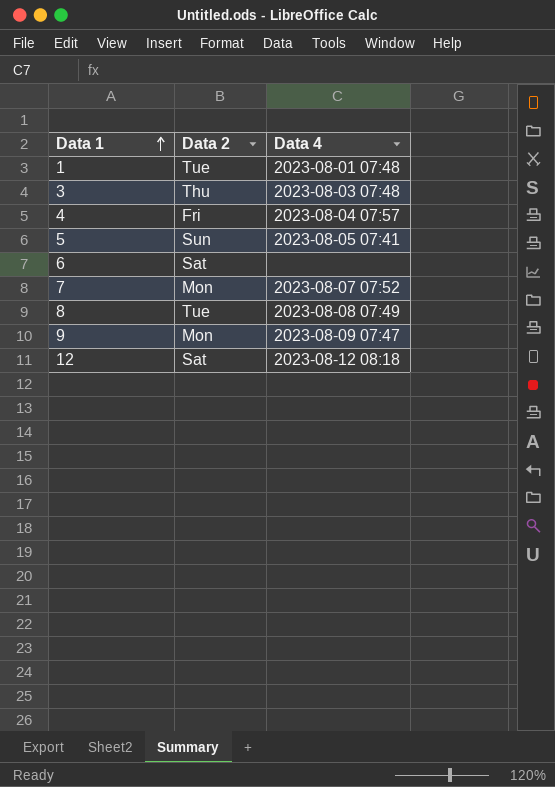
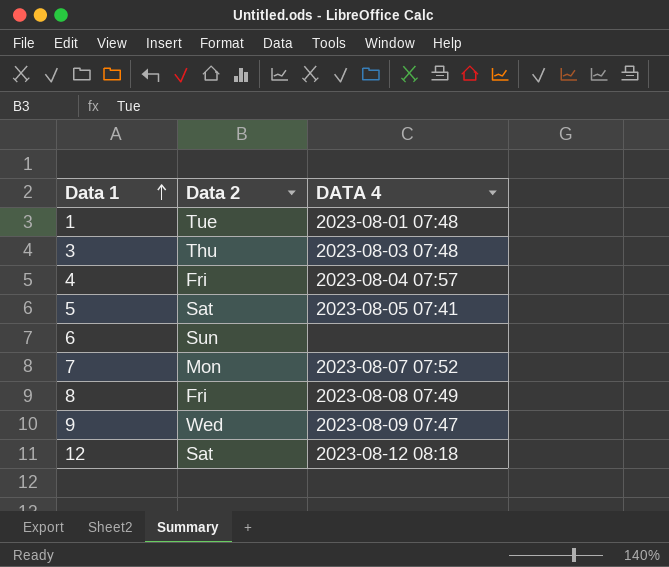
column name: Data 4 -> DATA 4
5 | Data 2: Sun -> Sat
6 | Data 2: Sat -> Sun
8 | Data 2: Tue -> Fri
9 | Data 2: Mon -> Wed

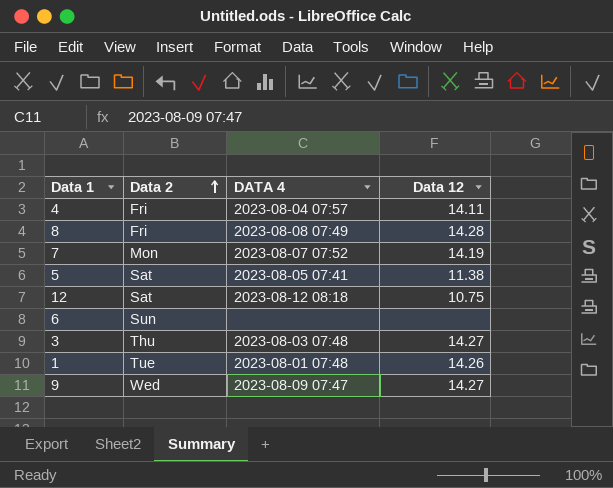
row order: Data 1 ascending -> Data 2 ascending
column Data 12 | position: none -> 4

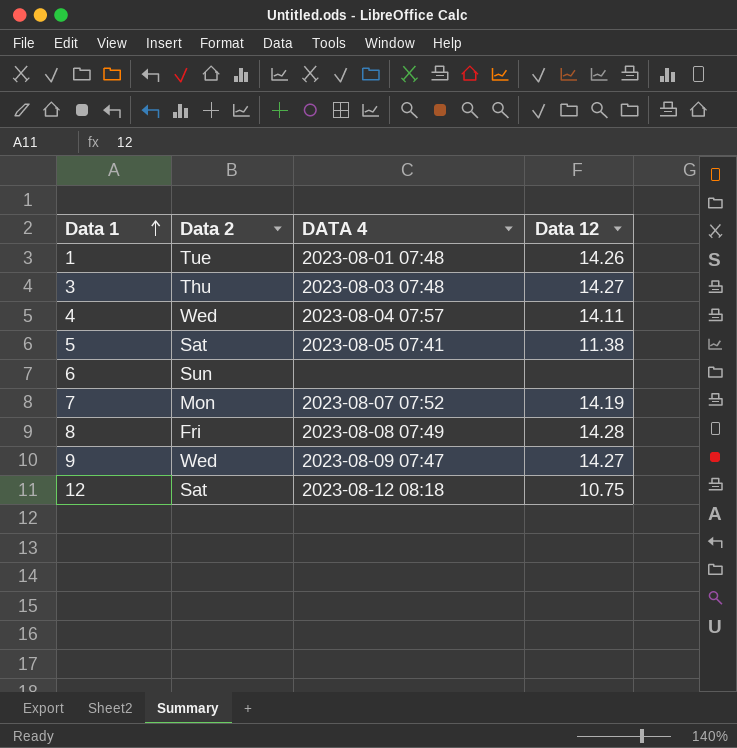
row order: Data 2 ascending -> Data 1 ascending
4 | Data 2: Fri -> Wed

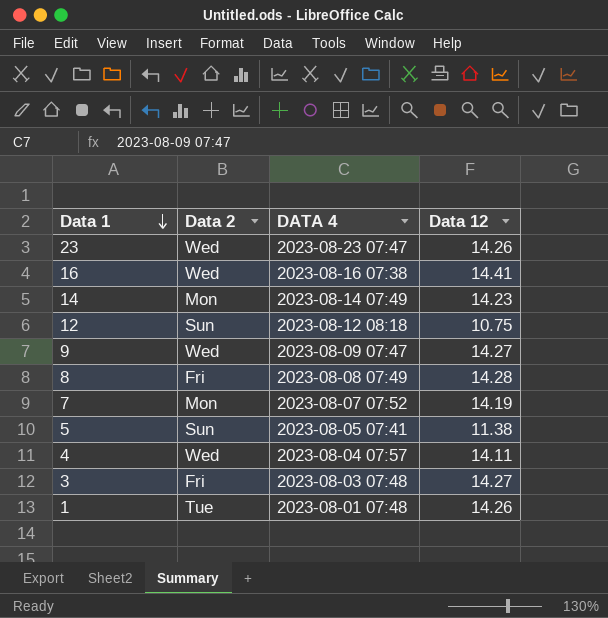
row order: Data 1 ascending -> Data 1 descending
row 6: Sun | none | none -> none
row 23: none -> Wed | 2023-08-23 07:47 | 14.26
row 16: none -> Wed | 2023-08-16 07:38 | 14.41
row 14: none -> Mon | 2023-08-14 07:49 | 14.23
12 | Data 2: Sat -> Sun
5 | Data 2: Sat -> Sun
3 | Data 2: Thu -> Fri

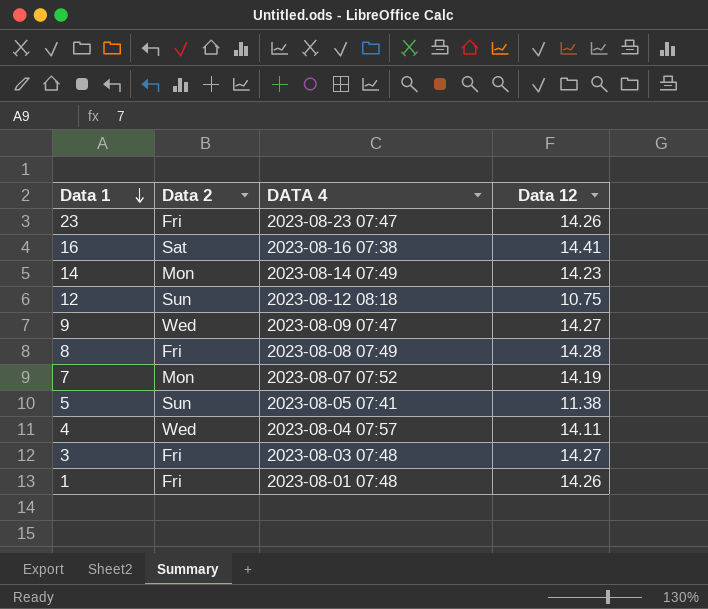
23 | Data 2: Wed -> Fri
16 | Data 2: Wed -> Sat
1 | Data 2: Tue -> Fri

